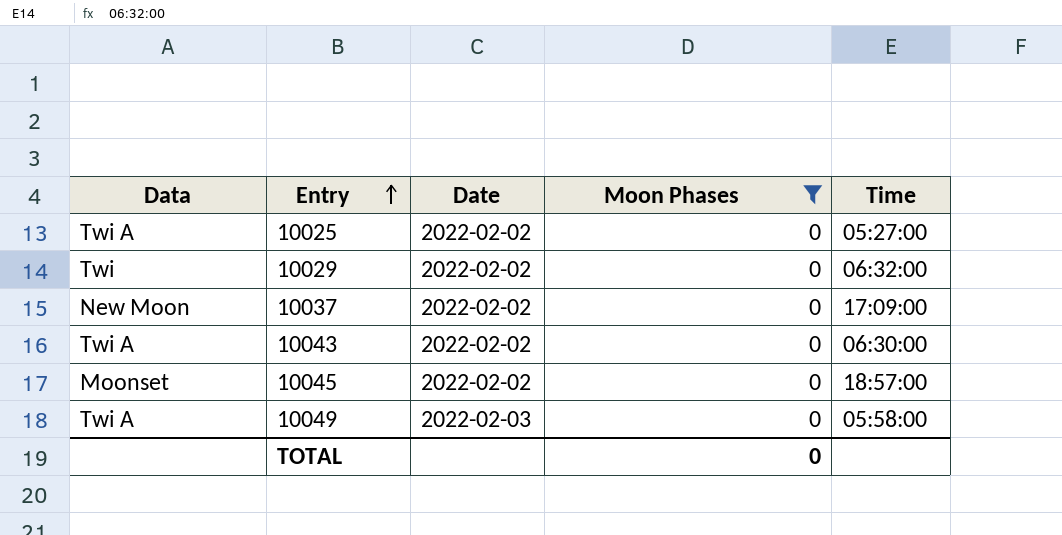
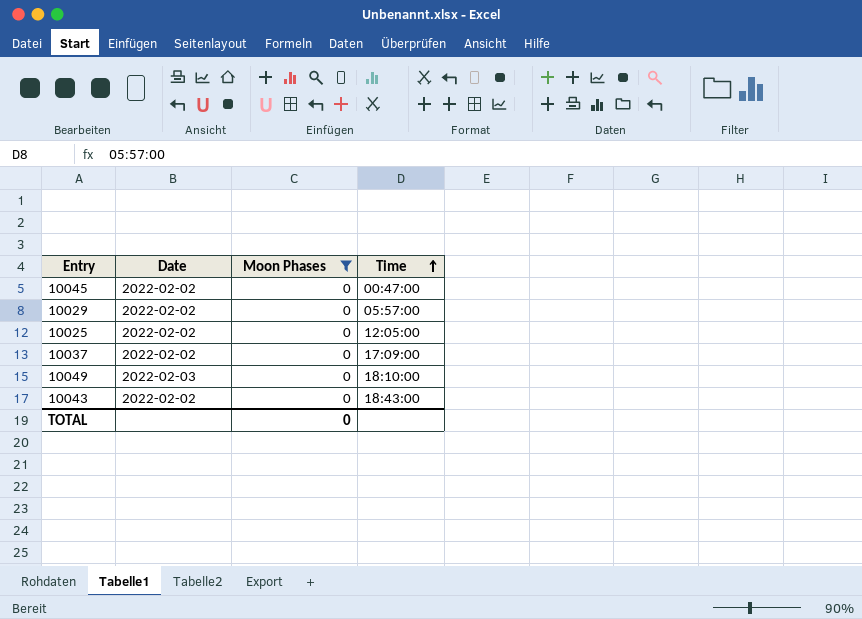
row order: Entry ascending -> Time ascending
column Data | position: 1 -> none
10045 | Time: 18:57:00 -> 00:47:00
10029 | Time: 06:32:00 -> 05:57:00
10025 | Time: 05:27:00 -> 12:05:00
10049 | Time: 05:58:00 -> 18:10:00
10043 | Time: 06:30:00 -> 18:43:00

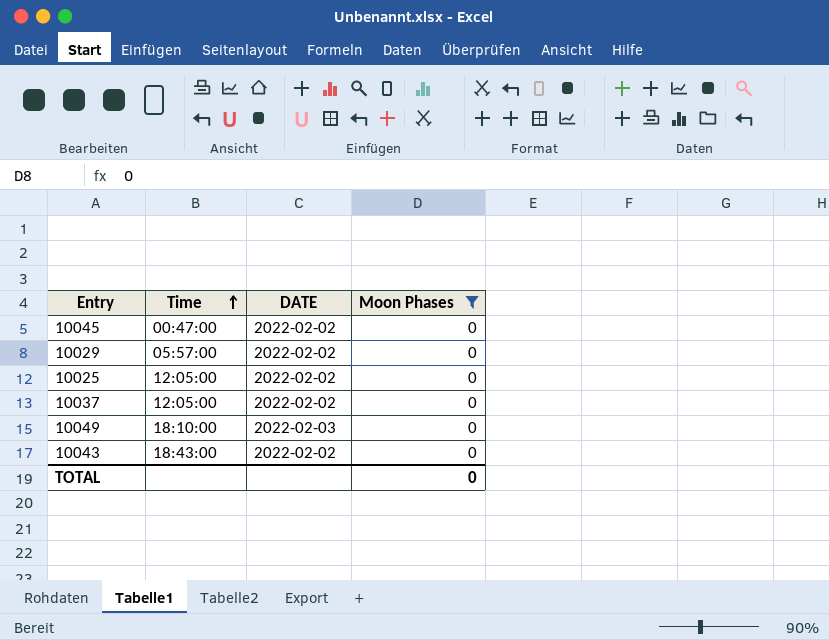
column Time | position: 4 -> 2
column name: Date -> DATE
10037 | Time: 17:09:00 -> 12:05:00

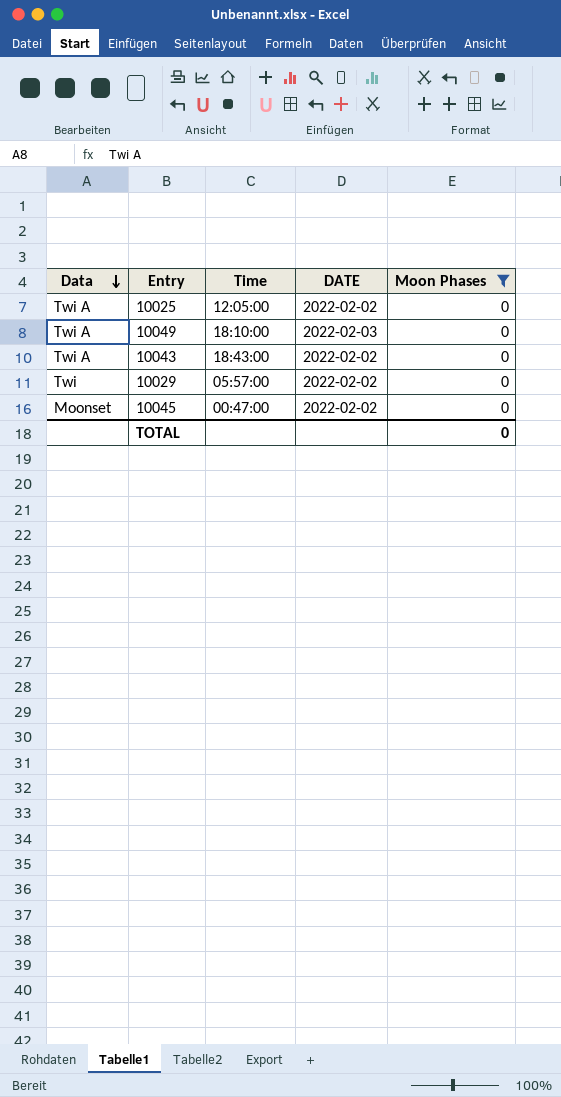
row order: Time ascending -> Data descending
column Data | position: none -> 1
row 10037: 12:05:00 | 2022-02-02 | 0 -> none

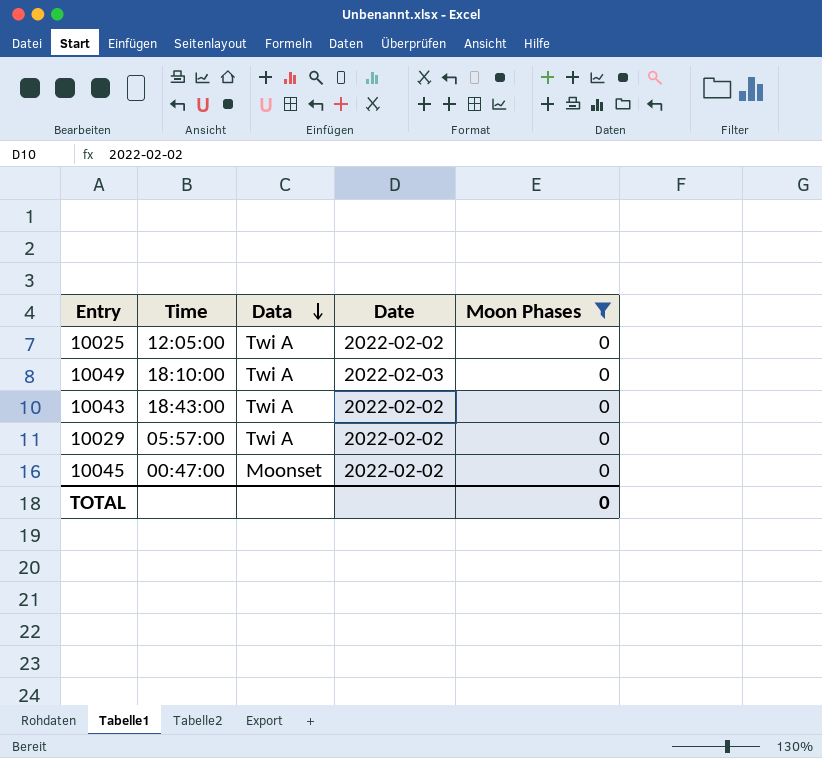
column Data | position: 1 -> 3
column name: DATE -> Date
10029 | Data: Twi -> Twi A

